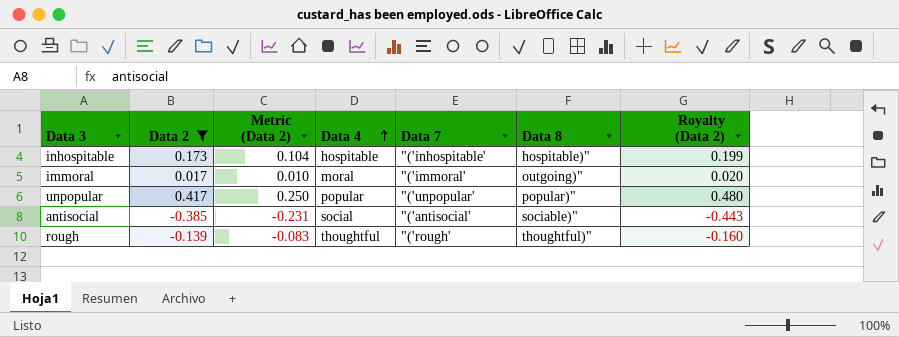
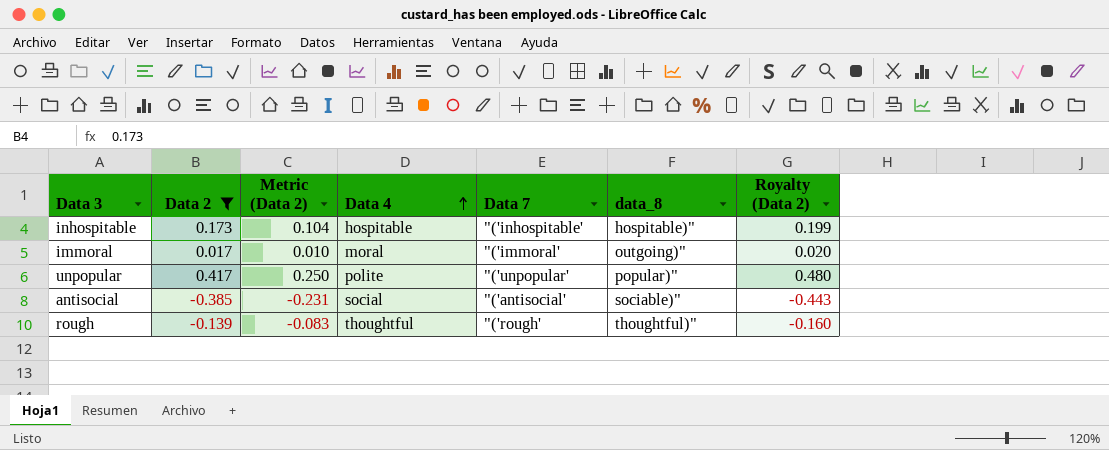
column name: Data 8 -> data_8
unpopular | Data 4: popular -> polite

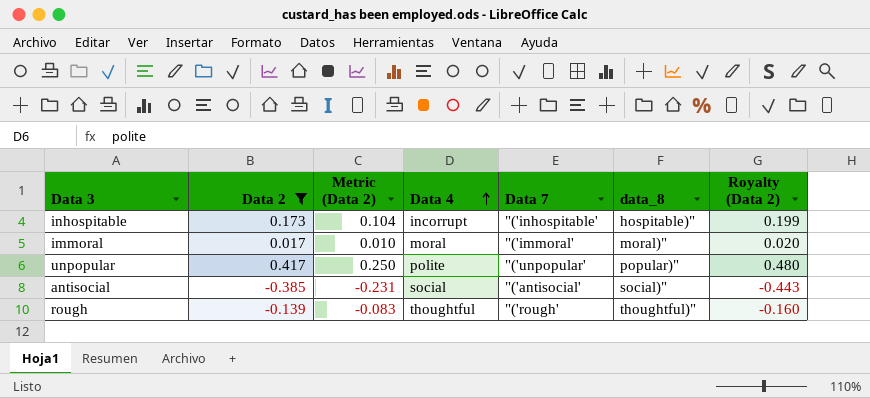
inhospitable | Data 4: hospitable -> incorrupt
immoral | data_8: outgoing)" -> moral)"
antisocial | data_8: sociable)" -> social)"

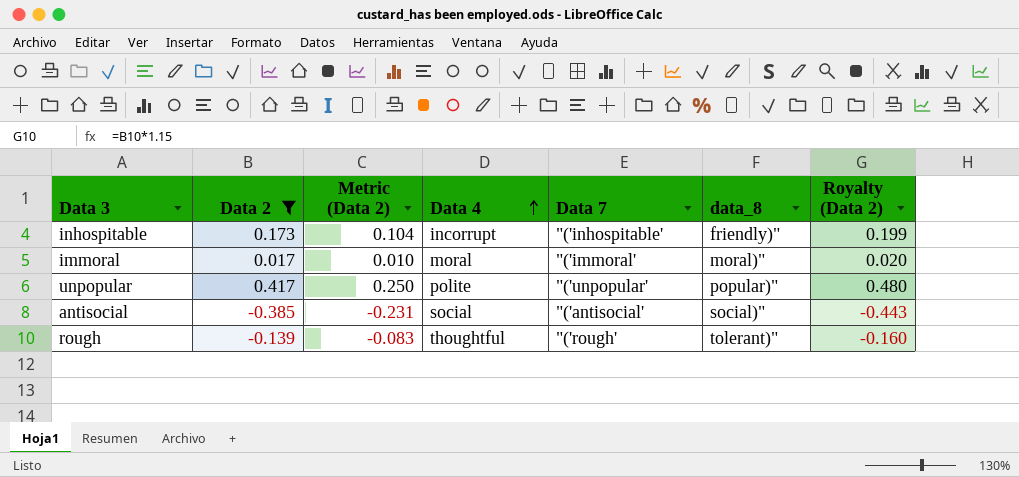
inhospitable | data_8: hospitable)" -> friendly)"
rough | data_8: thoughtful)" -> tolerant)"

